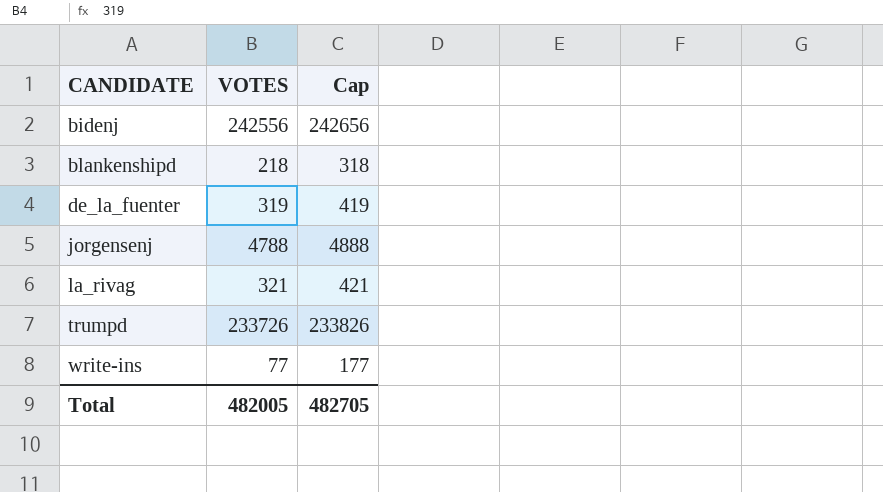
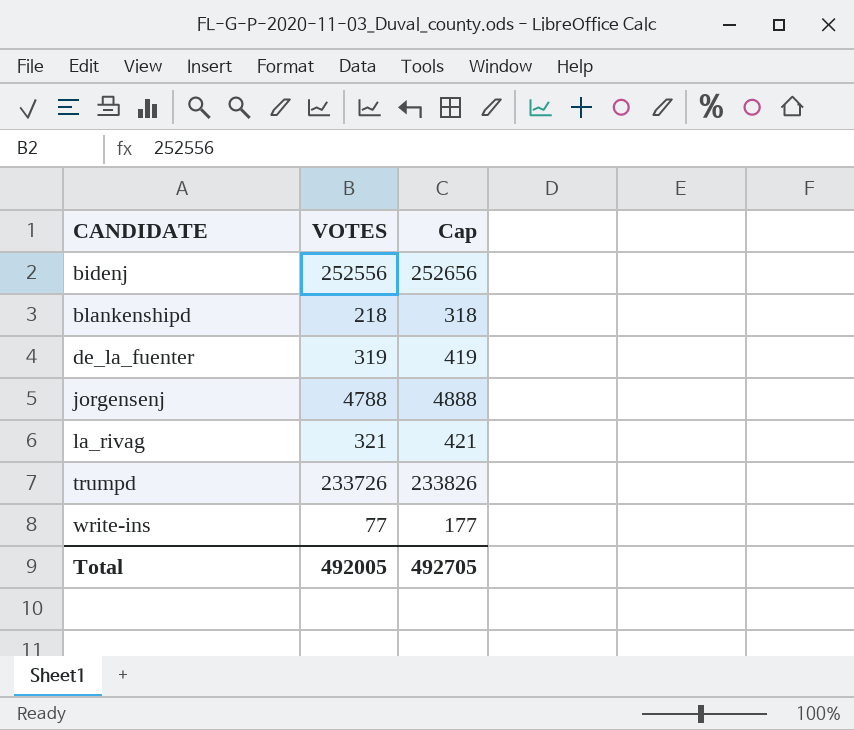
bidenj | VOTES: 242556 -> 252556
bidenj | Cap: 242656 -> 252656
Total | VOTES: 482005 -> 492005
Total | Cap: 482705 -> 492705

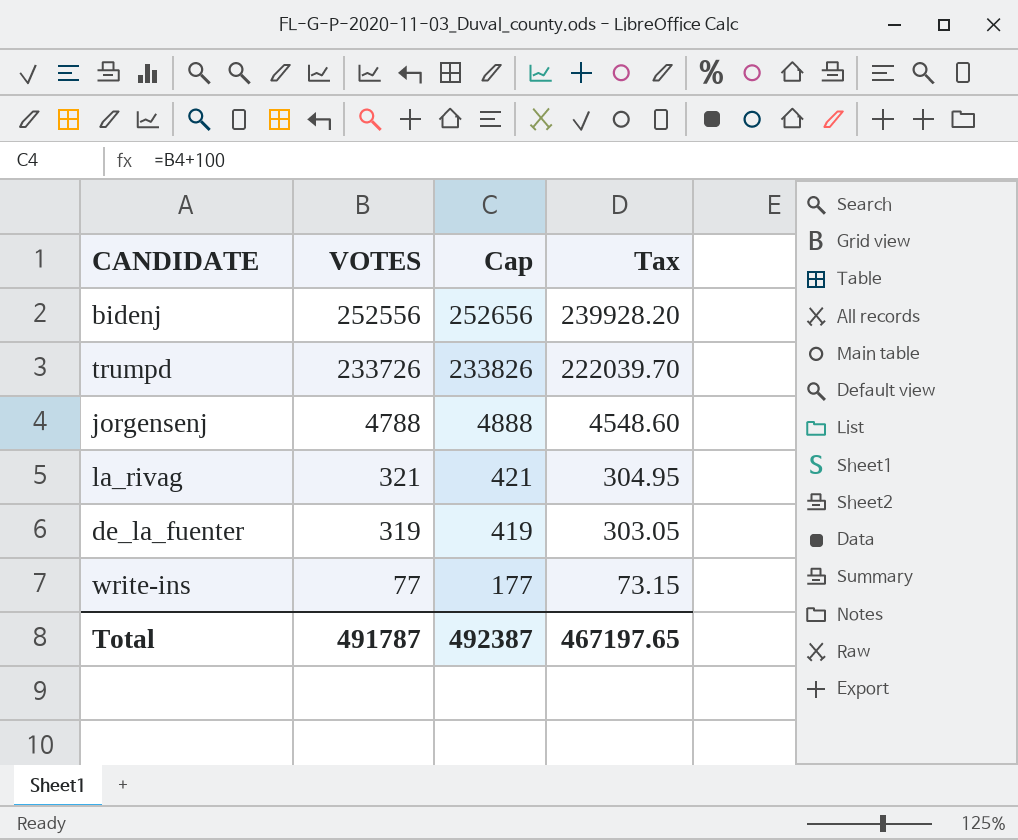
row order: CANDIDATE ascending -> VOTES descending
column Tax | formula: none -> [VOTES] * 0.95
row blankenshipd: 218 | 318 -> none
Total | VOTES: 492005 -> 491787
Total | Cap: 492705 -> 492387

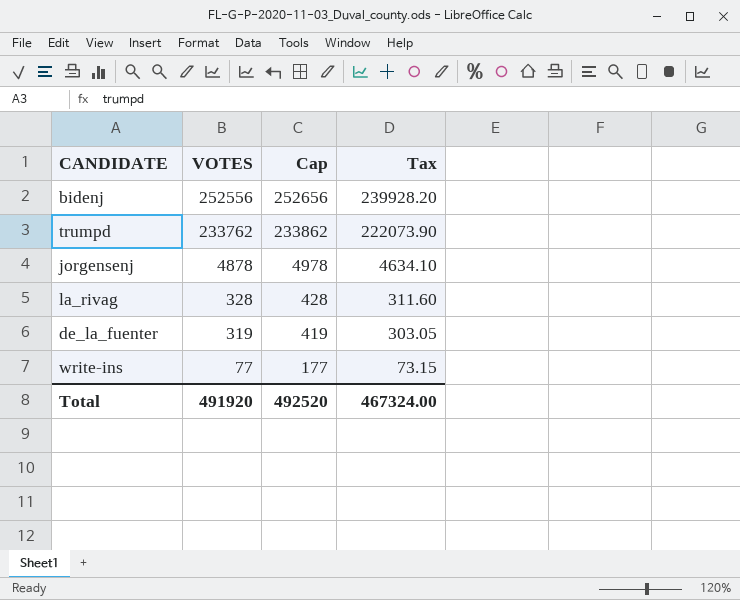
trumpd | VOTES: 233726 -> 233762
trumpd | Cap: 233826 -> 233862
trumpd | Tax: 222039.70 -> 222073.90
jorgensenj | VOTES: 4788 -> 4878
jorgensenj | Cap: 4888 -> 4978
jorgensenj | Tax: 4548.60 -> 4634.10
la_rivag | VOTES: 321 -> 328
la_rivag | Cap: 421 -> 428
la_rivag | Tax: 304.95 -> 311.60
Total | VOTES: 491787 -> 491920
Total | Cap: 492387 -> 492520
Total | Tax: 467197.65 -> 467324.00

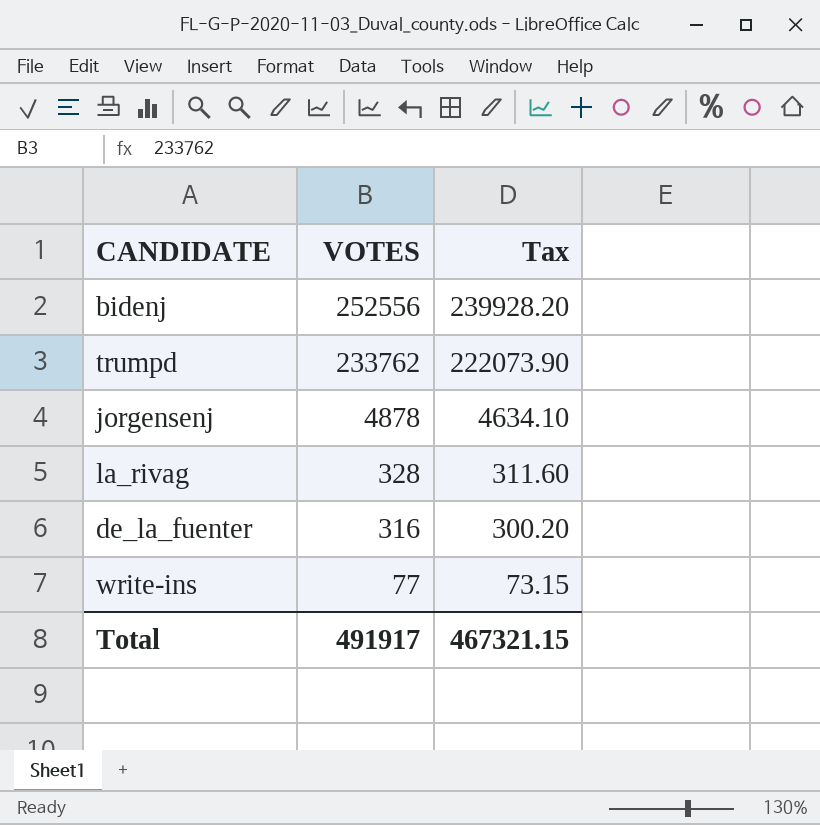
column Cap | formula: [VOTES] + 100 -> none
de_la_fuenter | VOTES: 319 -> 316
de_la_fuenter | Tax: 303.05 -> 300.20
Total | VOTES: 491920 -> 491917
Total | Tax: 467324.00 -> 467321.15

